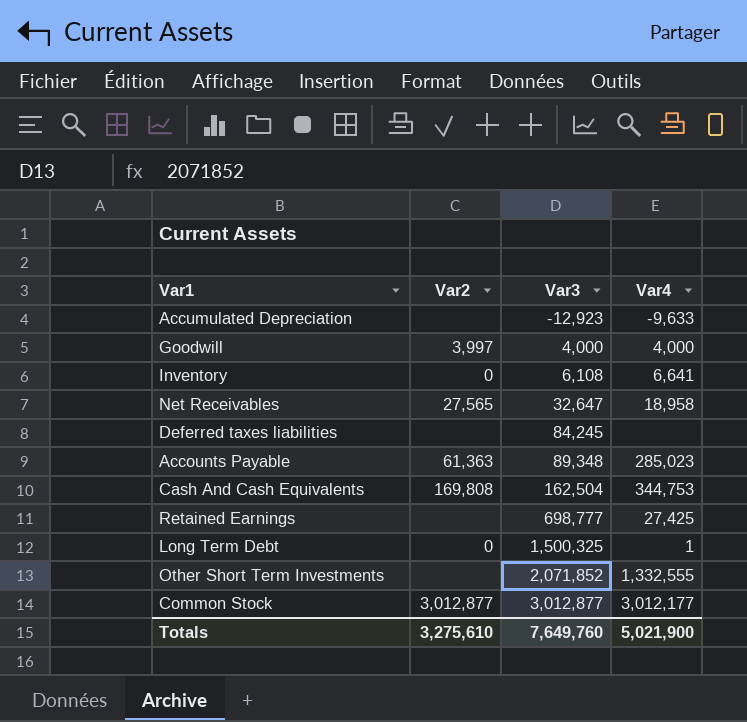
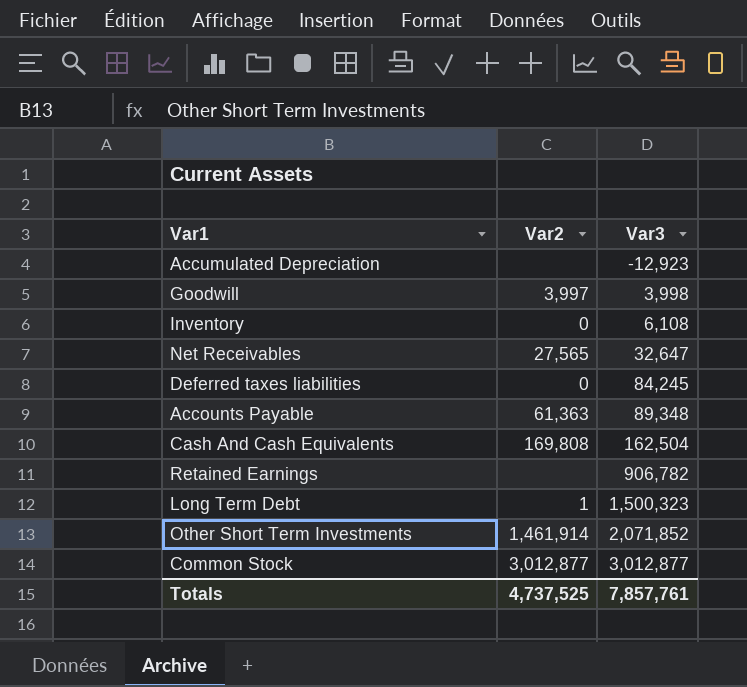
column Var4 | position: 4 -> none
Goodwill | Var3: 4,000 -> 3,998
Deferred taxes liabilities | Var2: none -> 0
Retained Earnings | Var3: 698,777 -> 906,782
Long Term Debt | Var2: 0 -> 1
Long Term Debt | Var3: 1,500,325 -> 1,500,323
Other Short Term Investments | Var2: none -> 1,461,914
Totals | Var2: 3,275,610 -> 4,737,525
Totals | Var3: 7,649,760 -> 7,857,761

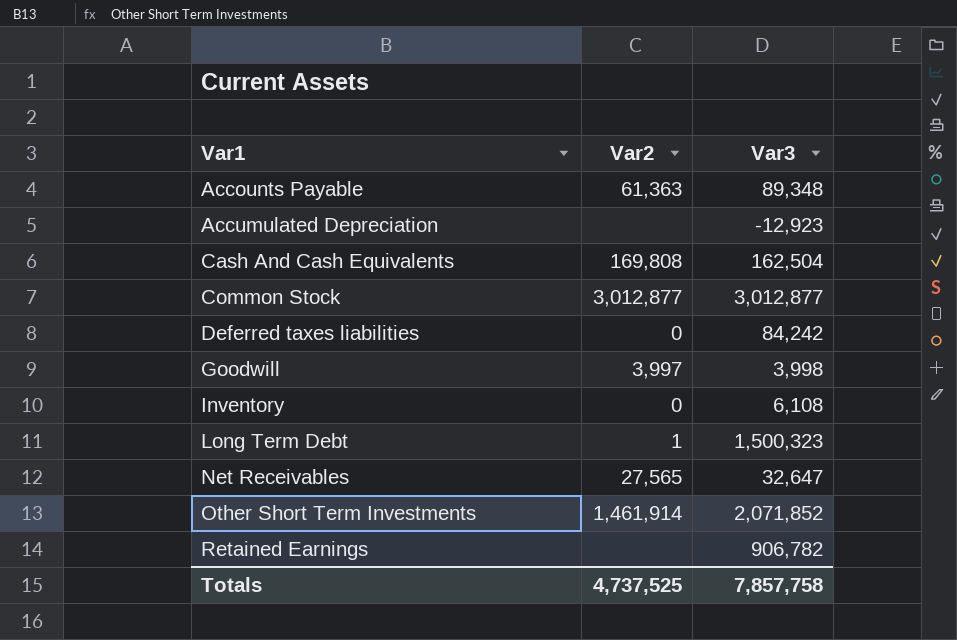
row order: Var3 ascending -> Var1 ascending
Deferred taxes liabilities | Var3: 84,245 -> 84,242
Totals | Var3: 7,857,761 -> 7,857,758

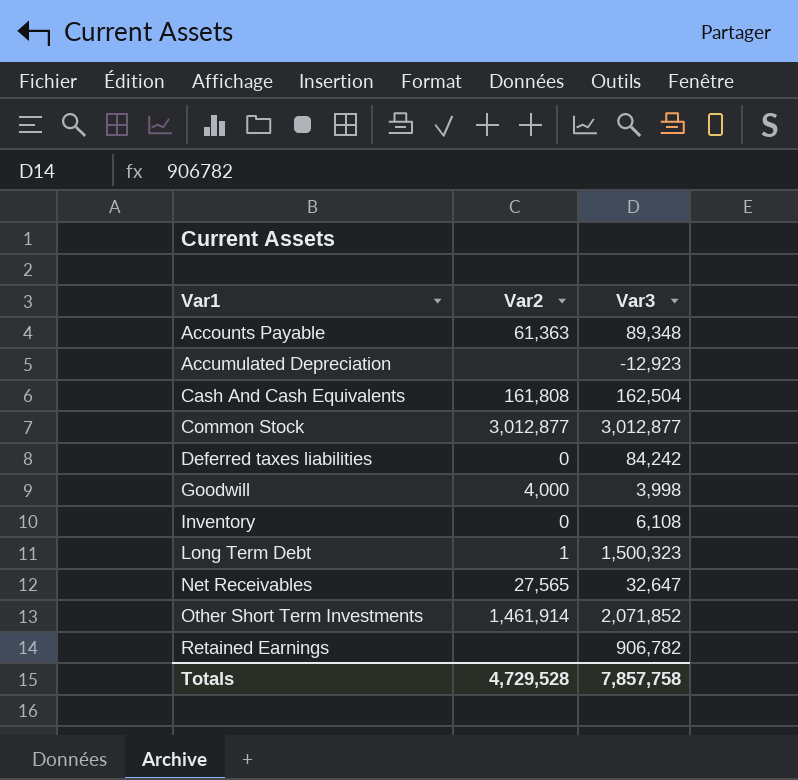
Cash And Cash Equivalents | Var2: 169,808 -> 161,808
Goodwill | Var2: 3,997 -> 4,000
Totals | Var2: 4,737,525 -> 4,729,528

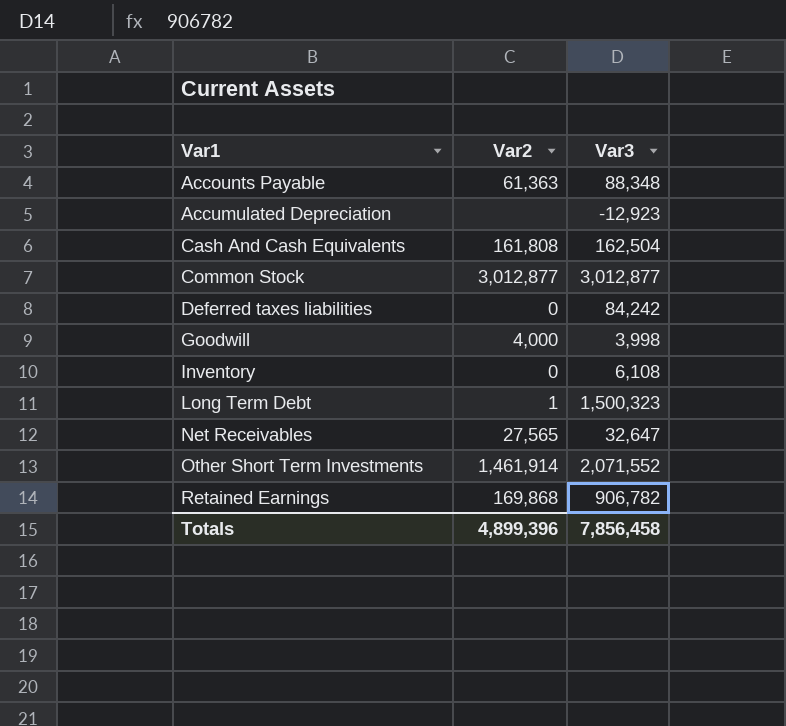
Accounts Payable | Var3: 89,348 -> 88,348
Other Short Term Investments | Var3: 2,071,852 -> 2,071,552
Retained Earnings | Var2: none -> 169,868
Totals | Var2: 4,729,528 -> 4,899,396
Totals | Var3: 7,857,758 -> 7,856,458

